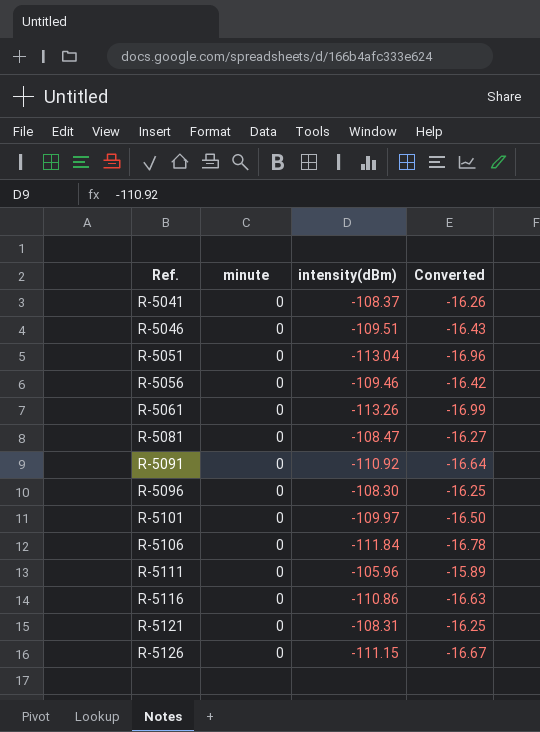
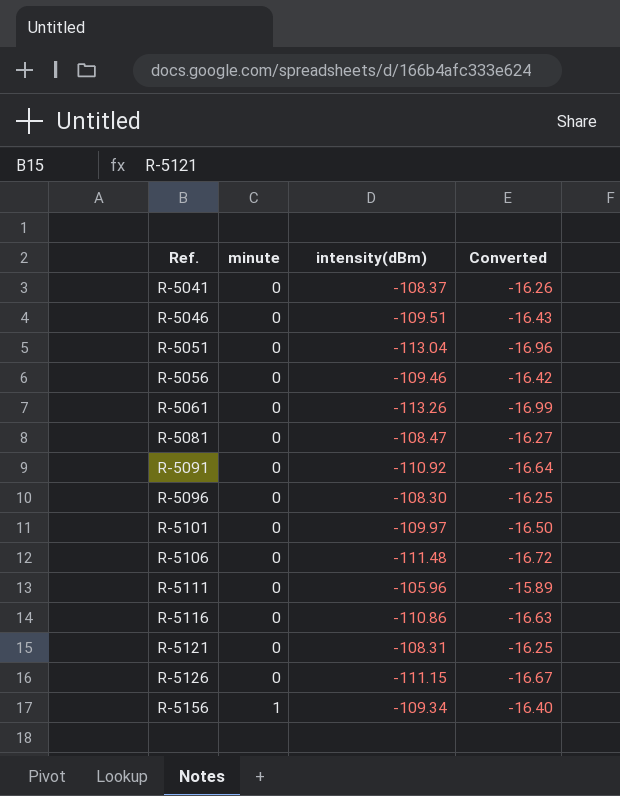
R-5106 | intensity(dBm): -111.84 -> -111.48
R-5106 | Converted: -16.78 -> -16.72
row R-5156: none -> 1 | -109.34 | -16.40

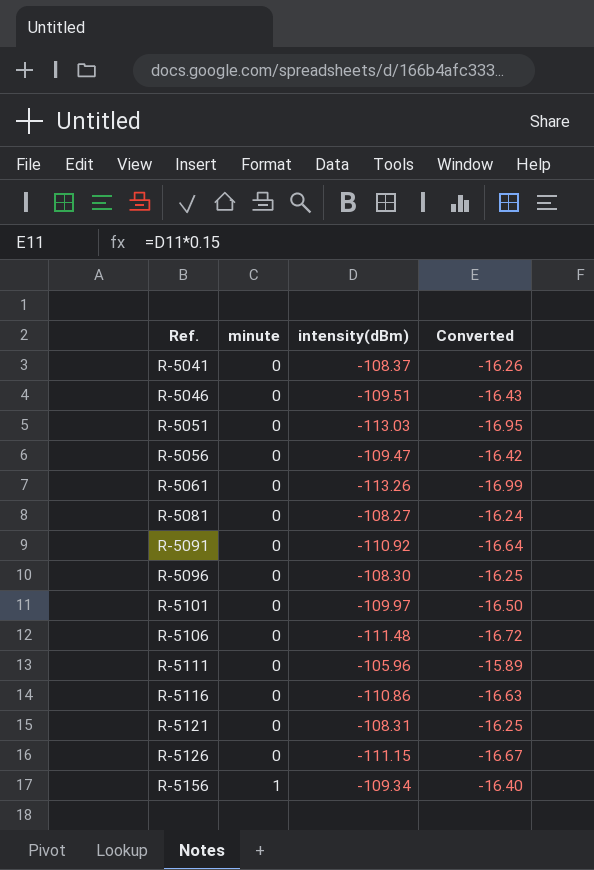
R-5051 | intensity(dBm): -113.04 -> -113.03
R-5051 | Converted: -16.96 -> -16.95
R-5056 | intensity(dBm): -109.46 -> -109.47
R-5081 | intensity(dBm): -108.47 -> -108.27
R-5081 | Converted: -16.27 -> -16.24

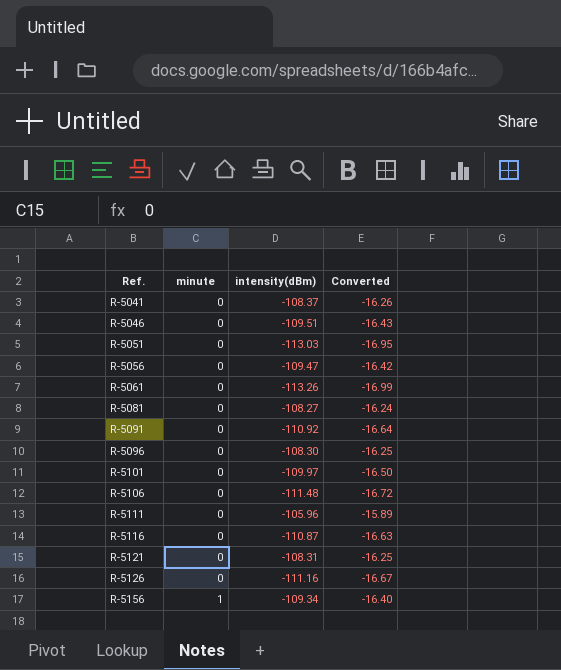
R-5116 | intensity(dBm): -110.86 -> -110.87
R-5126 | intensity(dBm): -111.15 -> -111.16

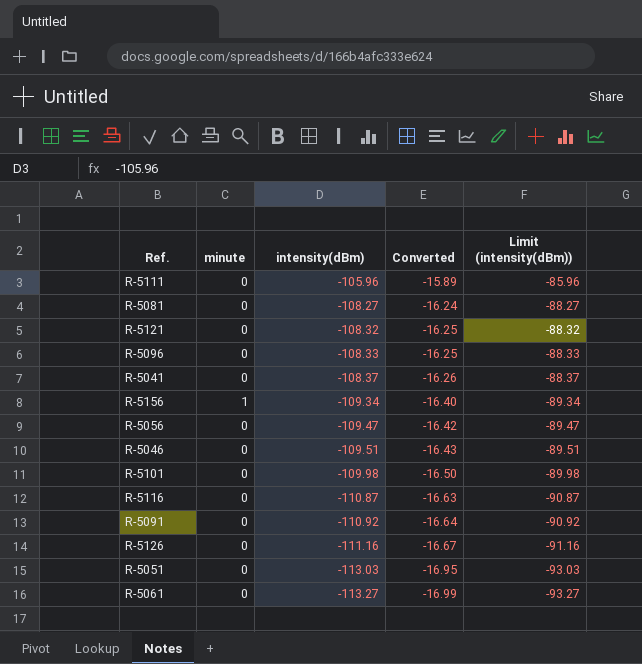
row order: Ref. ascending -> intensity(dBm) descending
column Limit (intensity(dBm)) | formula: none -> [intensity(dBm)] + 20
row R-5106: 0 | -111.48 | -16.72 -> none
R-5121 | intensity(dBm): -108.31 -> -108.32
R-5096 | intensity(dBm): -108.30 -> -108.33
R-5101 | intensity(dBm): -109.97 -> -109.98
R-5061 | intensity(dBm): -113.26 -> -113.27

